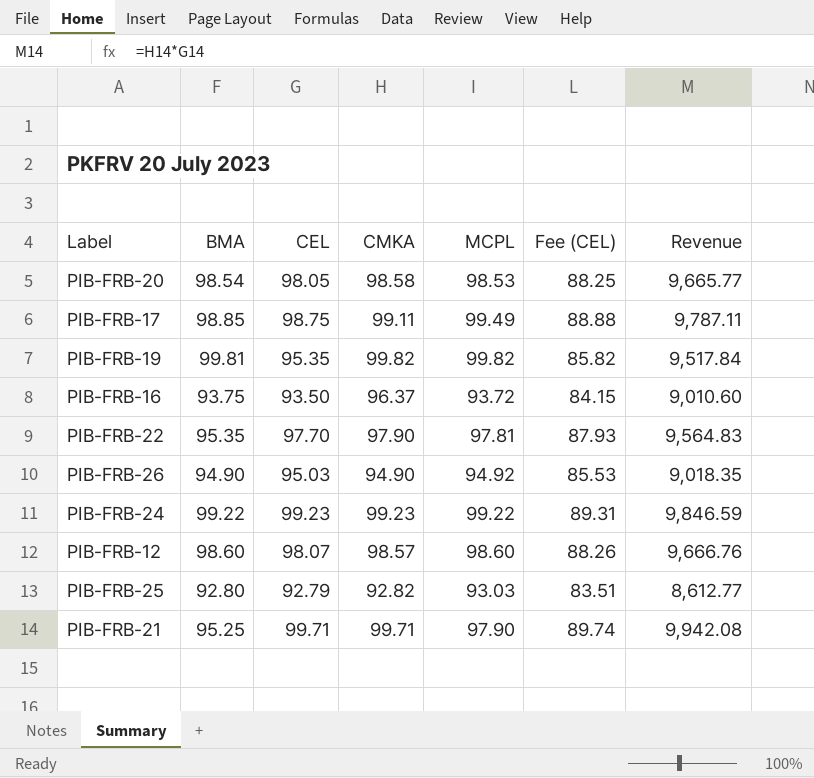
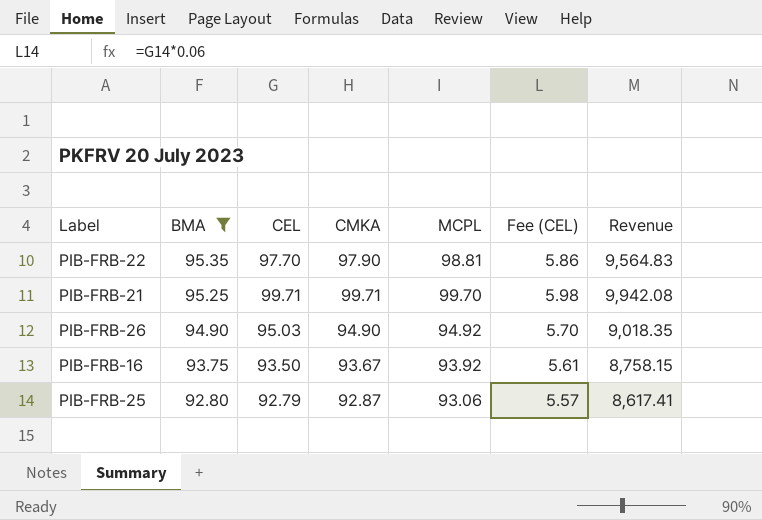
filter: none -> BMA <= 95.35
row order: none -> BMA descending
column Fee (CEL) | formula: [CEL] * 0.9 -> [CEL] * 0.06
PIB-FRB-22 | MCPL: 97.81 -> 98.81
PIB-FRB-21 | MCPL: 97.90 -> 99.70
PIB-FRB-16 | CMKA: 96.37 -> 93.67
PIB-FRB-16 | MCPL: 93.72 -> 93.92
PIB-FRB-16 | Revenue: 9,010.60 -> 8,758.15
PIB-FRB-25 | CMKA: 92.82 -> 92.87
PIB-FRB-25 | MCPL: 93.03 -> 93.06
PIB-FRB-25 | Revenue: 8,612.77 -> 8,617.41

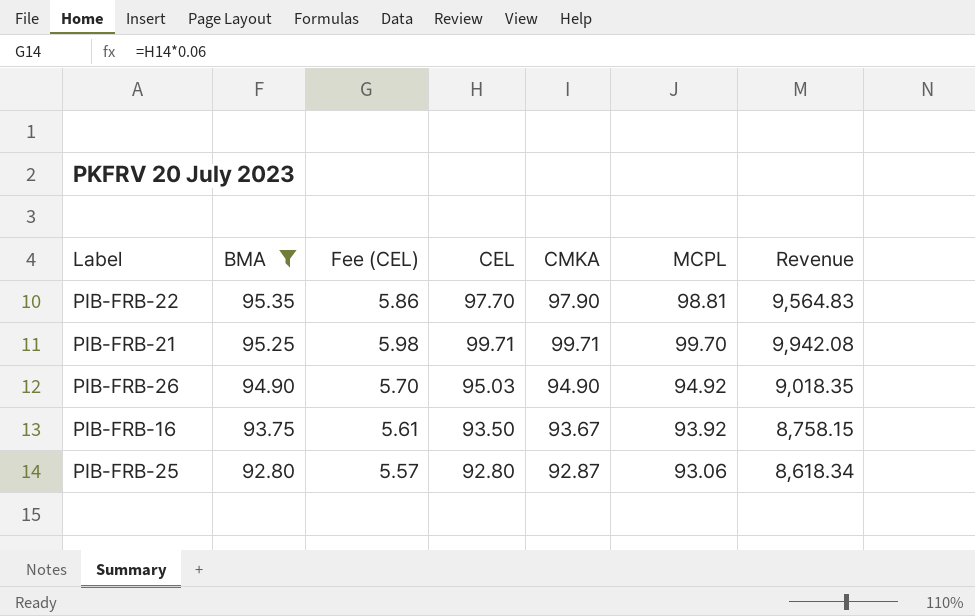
column Fee (CEL) | position: 6 -> 3
PIB-FRB-25 | CEL: 92.79 -> 92.80
PIB-FRB-25 | Revenue: 8,617.41 -> 8,618.34

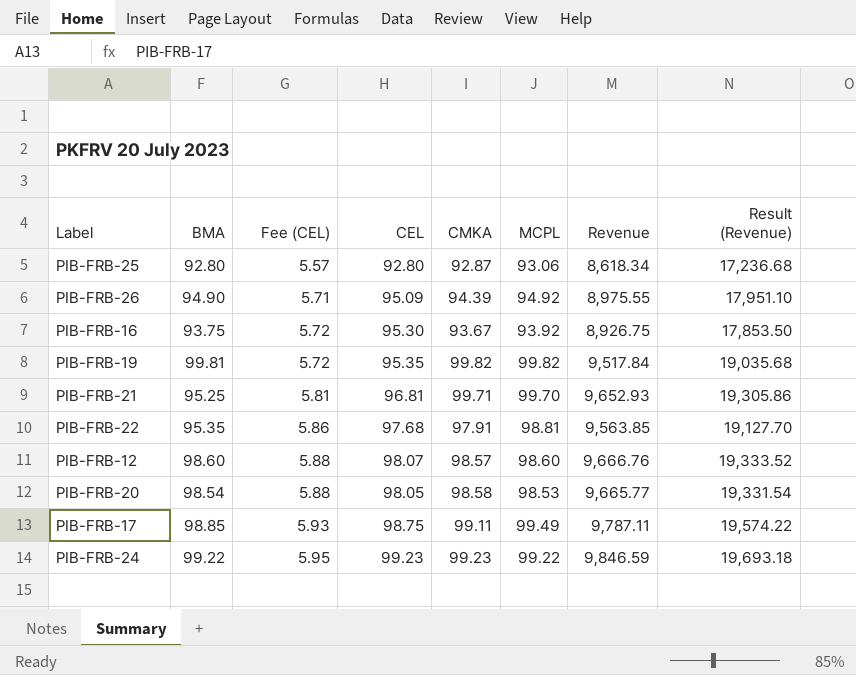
filter: BMA <= 95.35 -> none
row order: BMA descending -> Fee (CEL) ascending
column Result (Revenue) | formula: none -> [Revenue] * 2
PIB-FRB-26 | Fee (CEL): 5.70 -> 5.71
PIB-FRB-26 | CEL: 95.03 -> 95.09
PIB-FRB-26 | CMKA: 94.90 -> 94.39
PIB-FRB-26 | Revenue: 9,018.35 -> 8,975.55
PIB-FRB-16 | Fee (CEL): 5.61 -> 5.72
PIB-FRB-16 | CEL: 93.50 -> 95.30
PIB-FRB-16 | Revenue: 8,758.15 -> 8,926.75
PIB-FRB-21 | Fee (CEL): 5.98 -> 5.81
PIB-FRB-21 | CEL: 99.71 -> 96.81
PIB-FRB-21 | Revenue: 9,942.08 -> 9,652.93
PIB-FRB-22 | CEL: 97.70 -> 97.68
PIB-FRB-22 | CMKA: 97.90 -> 97.91
PIB-FRB-22 | Revenue: 9,564.83 -> 9,563.85

